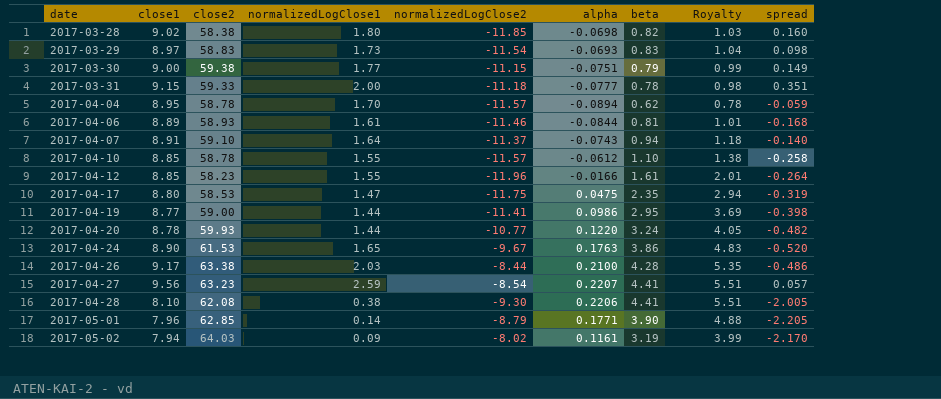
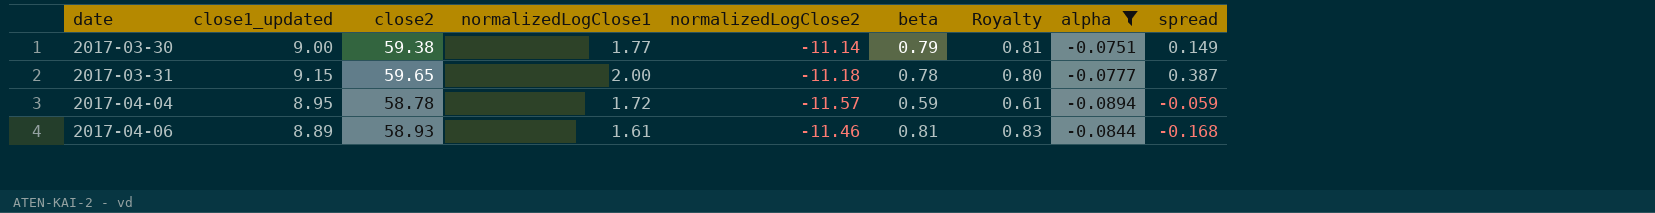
filter: none -> alpha <= -0.0751
column name: close1 -> close1_updated
column Royalty | formula: [beta] * 1.25 -> [beta] * 1.03
column alpha | position: 6 -> 8
2017-03-30 | normalizedLogClose2: -11.15 -> -11.14
2017-03-31 | close2: 59.33 -> 59.65
2017-03-31 | spread: 0.351 -> 0.387
2017-04-04 | normalizedLogClose1: 1.70 -> 1.72
2017-04-04 | beta: 0.62 -> 0.59

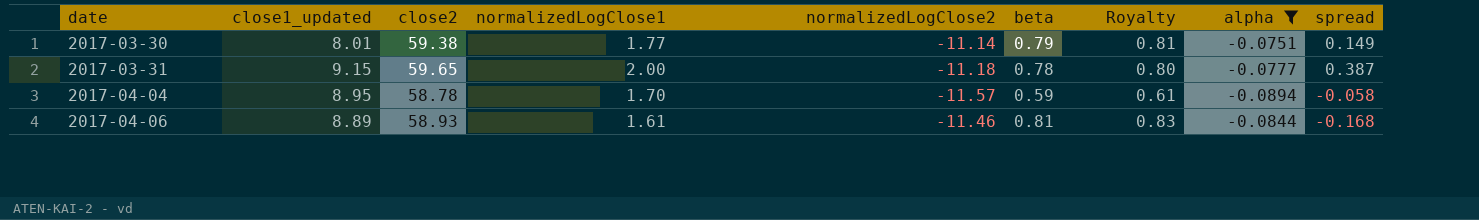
2017-03-30 | close1_updated: 9.00 -> 8.01
2017-04-04 | normalizedLogClose1: 1.72 -> 1.70
2017-04-04 | spread: -0.059 -> -0.058

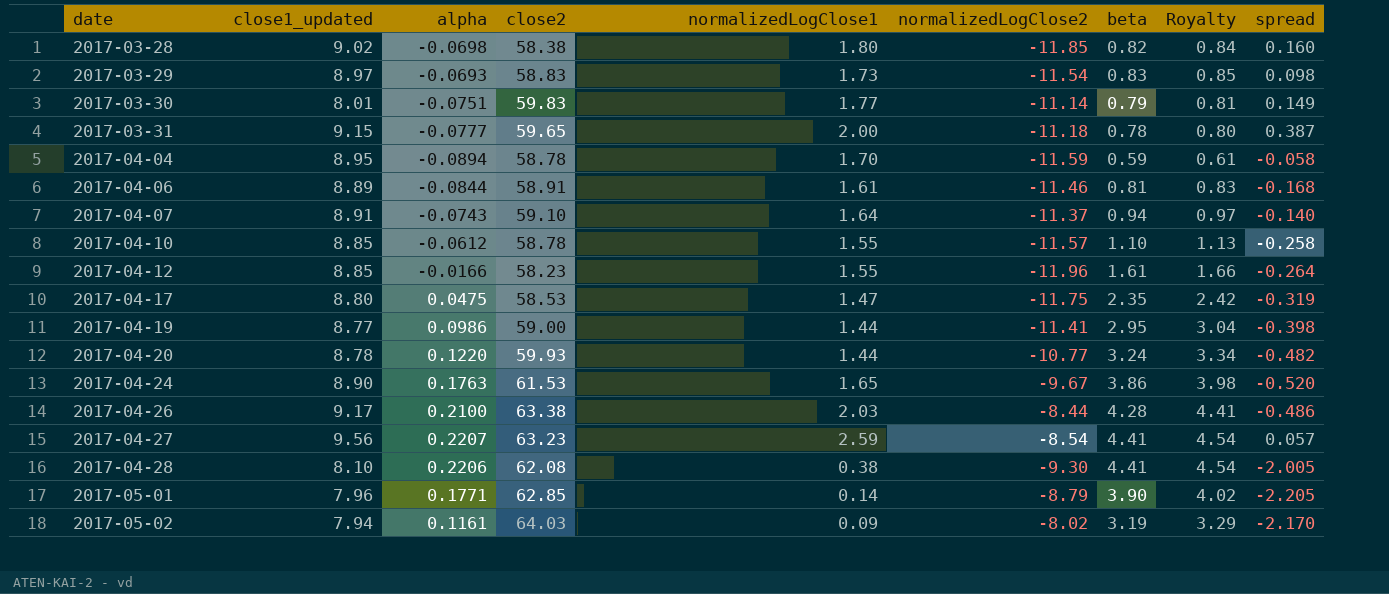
filter: alpha <= -0.0751 -> none
column alpha | position: 8 -> 3
2017-03-30 | close2: 59.38 -> 59.83
2017-04-04 | normalizedLogClose2: -11.57 -> -11.59
2017-04-06 | close2: 58.93 -> 58.91

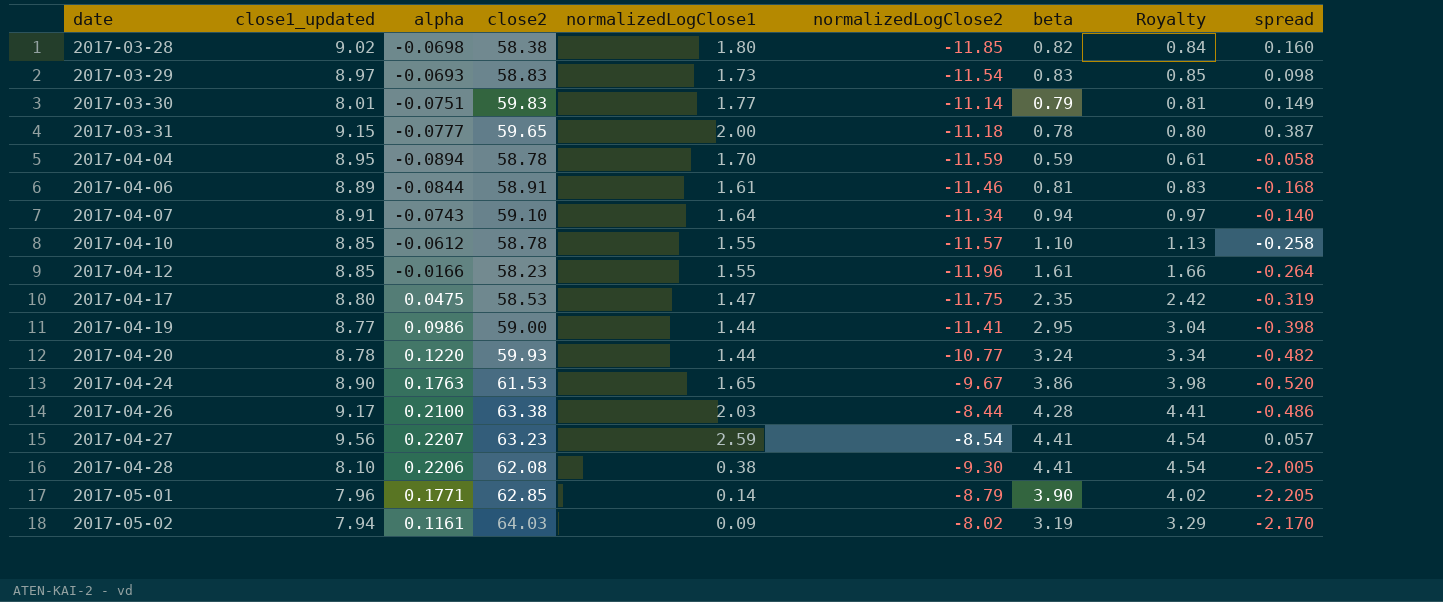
2017-04-07 | normalizedLogClose2: -11.37 -> -11.34

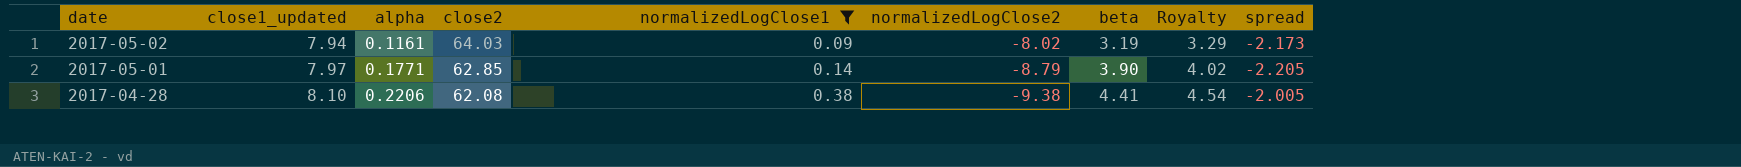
filter: none -> normalizedLogClose1 <= 0.38
row order: date ascending -> date descending
2017-05-02 | spread: -2.170 -> -2.173
2017-05-01 | close1_updated: 7.96 -> 7.97
2017-04-28 | normalizedLogClose2: -9.30 -> -9.38

